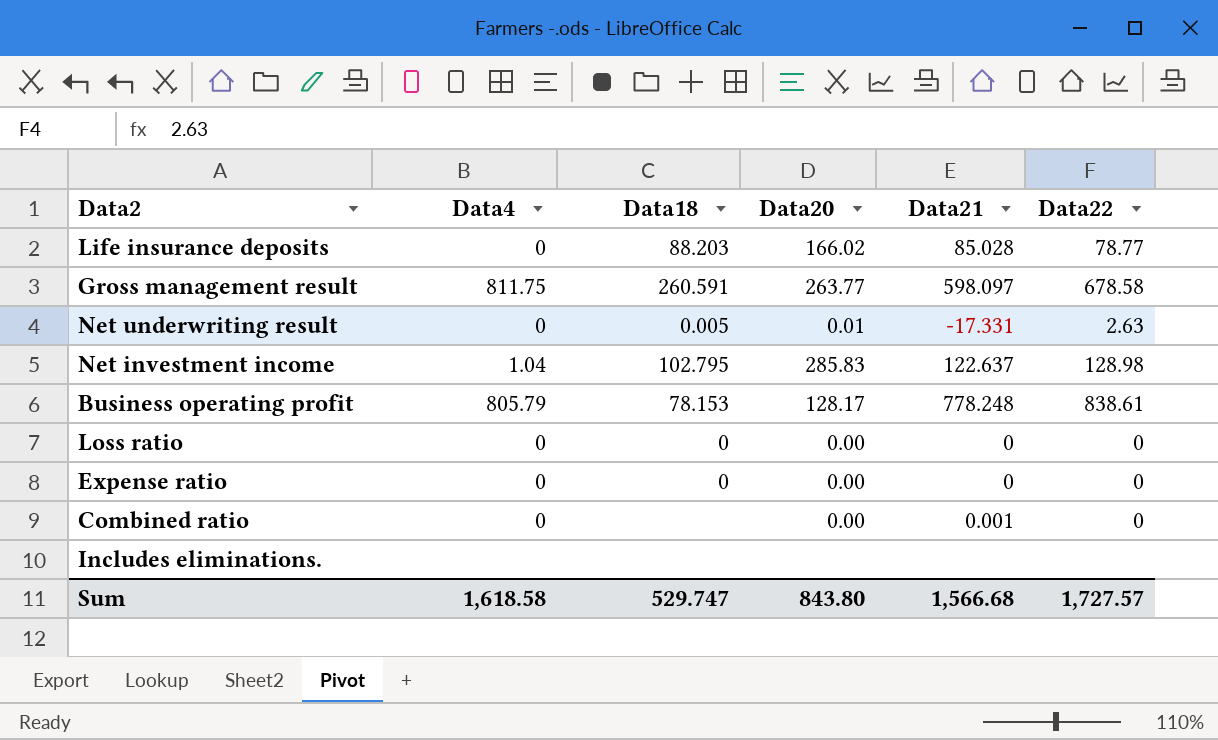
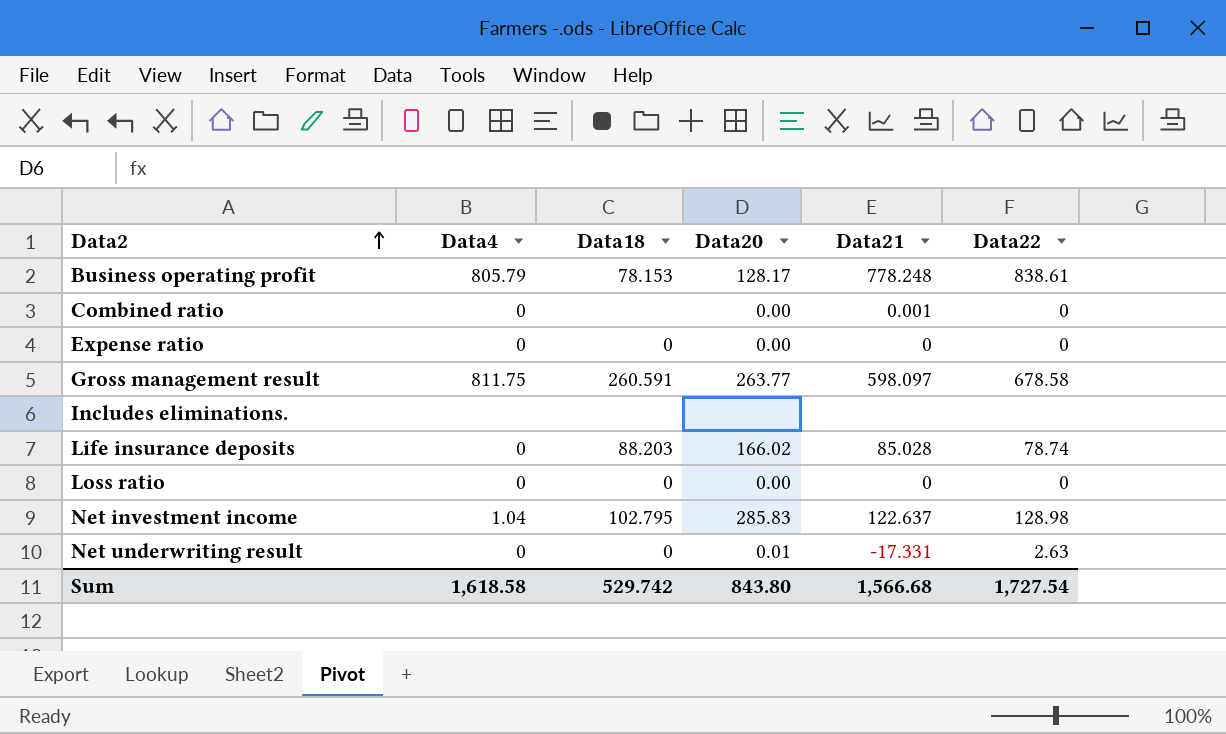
row order: none -> Data2 ascending
Life insurance deposits | Data22: 78.77 -> 78.74
Net underwriting result | Data18: 0.005 -> 0
Sum | Data18: 529.747 -> 529.742
Sum | Data22: 1,727.57 -> 1,727.54

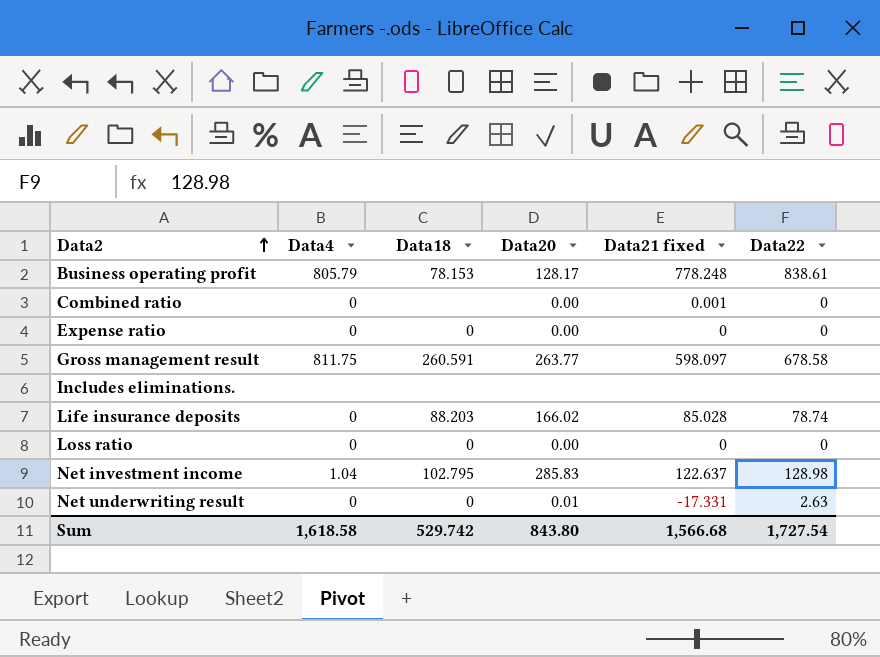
column name: Data21 -> Data21 fixed

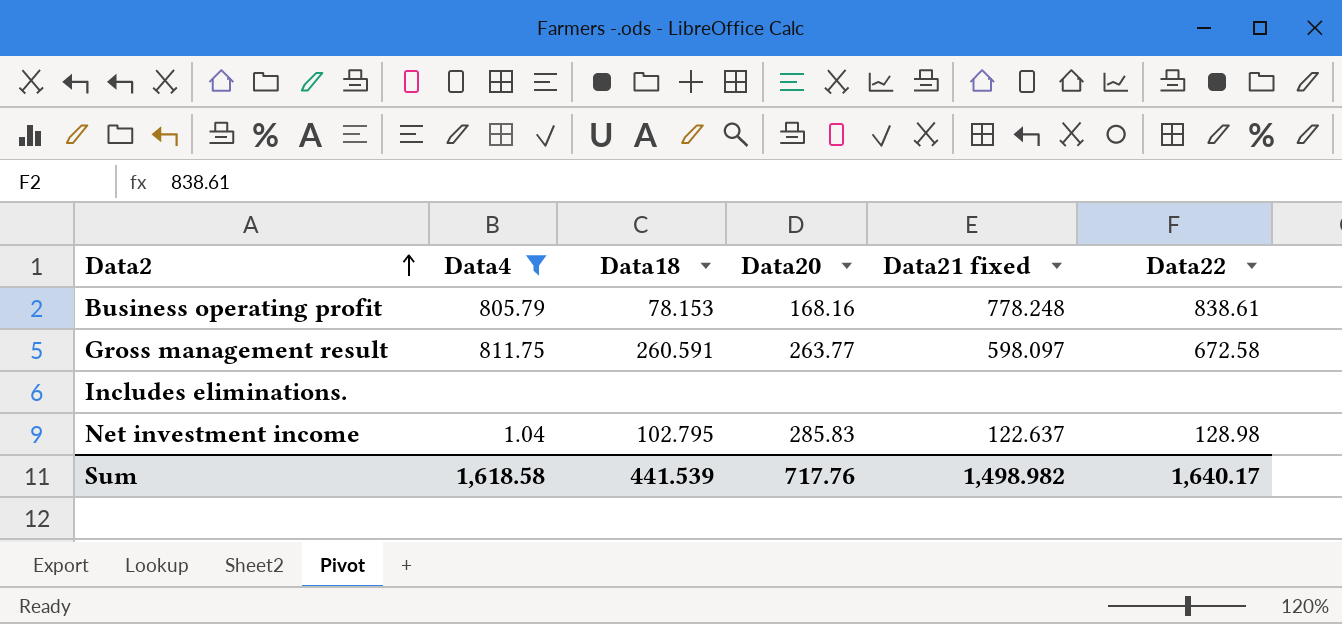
filter: none -> Data4 != 0
Business operating profit | Data20: 128.17 -> 168.16
Gross management result | Data22: 678.58 -> 672.58
Sum | Data18: 529.742 -> 441.539
Sum | Data20: 843.80 -> 717.76
Sum | Data21 fixed: 1,566.68 -> 1,498.982
Sum | Data22: 1,727.54 -> 1,640.17

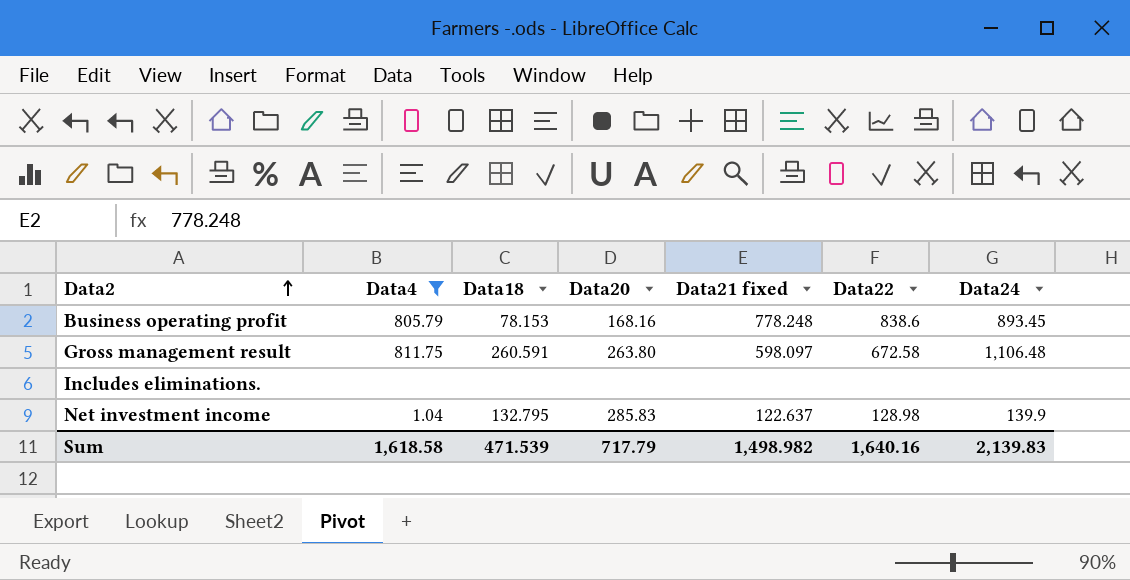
column Data24 | position: none -> 7
Business operating profit | Data22: 838.61 -> 838.6
Gross management result | Data20: 263.77 -> 263.80
Net investment income | Data18: 102.795 -> 132.795
Sum | Data18: 441.539 -> 471.539
Sum | Data20: 717.76 -> 717.79
Sum | Data22: 1,640.17 -> 1,640.16

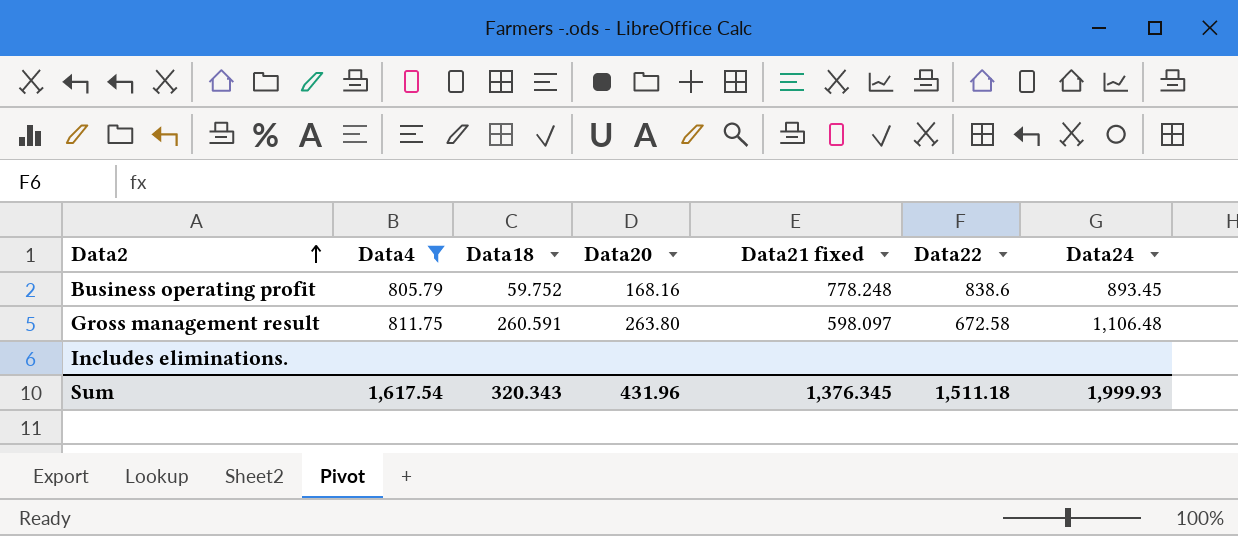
row Net investment income: 1.04 | 132.795 | 285.83 | 122.637 | 128.98 | 139.9 -> none
Business operating profit | Data18: 78.153 -> 59.752
Sum | Data4: 1,618.58 -> 1,617.54
Sum | Data18: 471.539 -> 320.343
Sum | Data20: 717.79 -> 431.96
Sum | Data21 fixed: 1,498.982 -> 1,376.345
Sum | Data22: 1,640.16 -> 1,511.18
Sum | Data24: 2,139.83 -> 1,999.93

